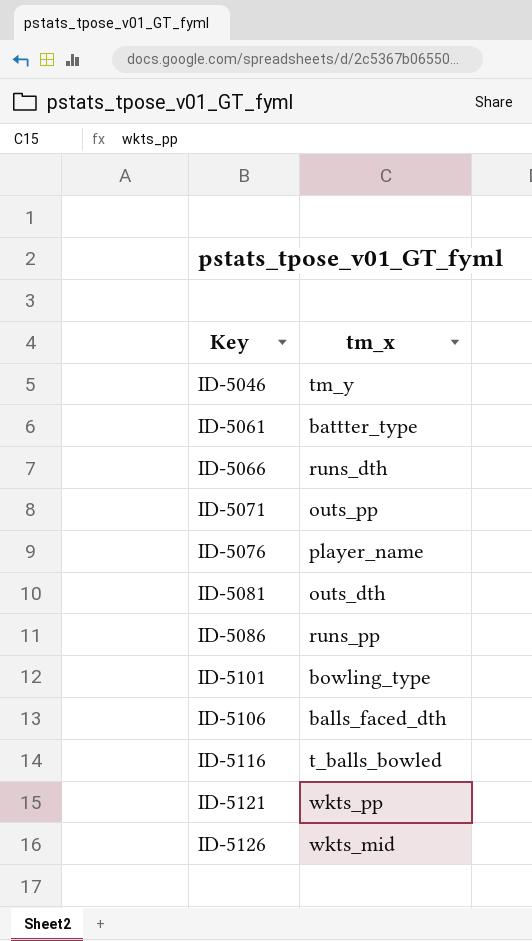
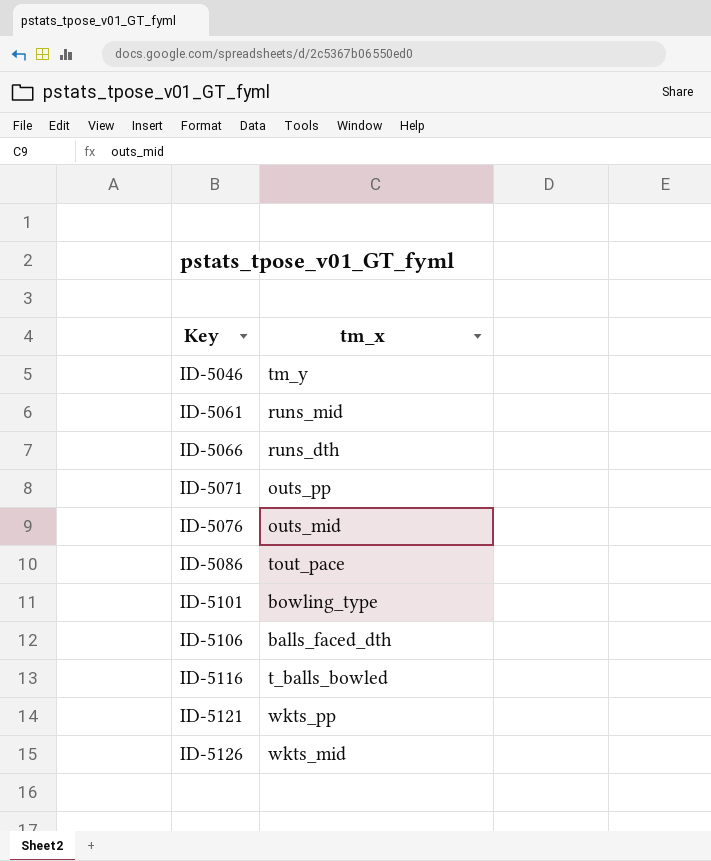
row ID-5081: outs_dth -> none
ID-5061 | tm_x: battter_type -> runs_mid
ID-5076 | tm_x: player_name -> outs_mid
ID-5086 | tm_x: runs_pp -> tout_pace

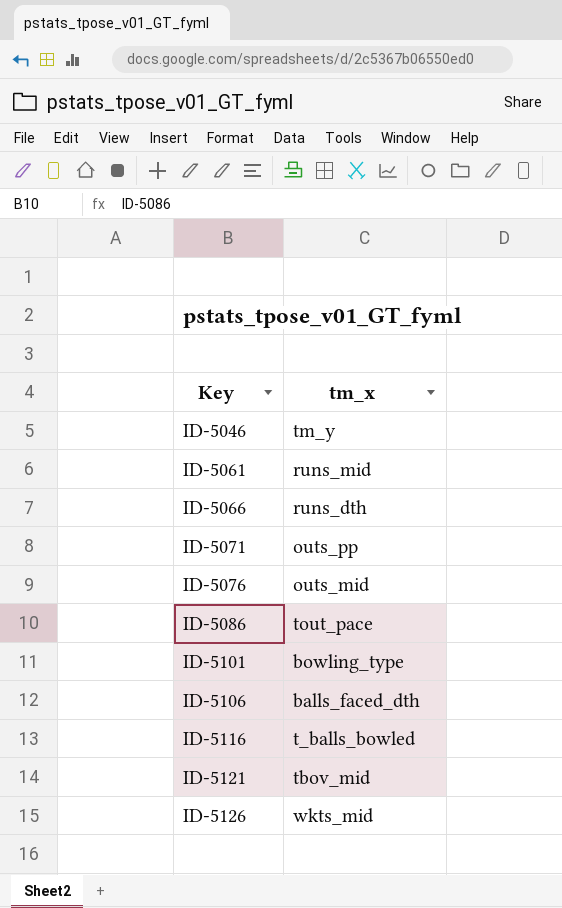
ID-5121 | tm_x: wkts_pp -> tbov_mid

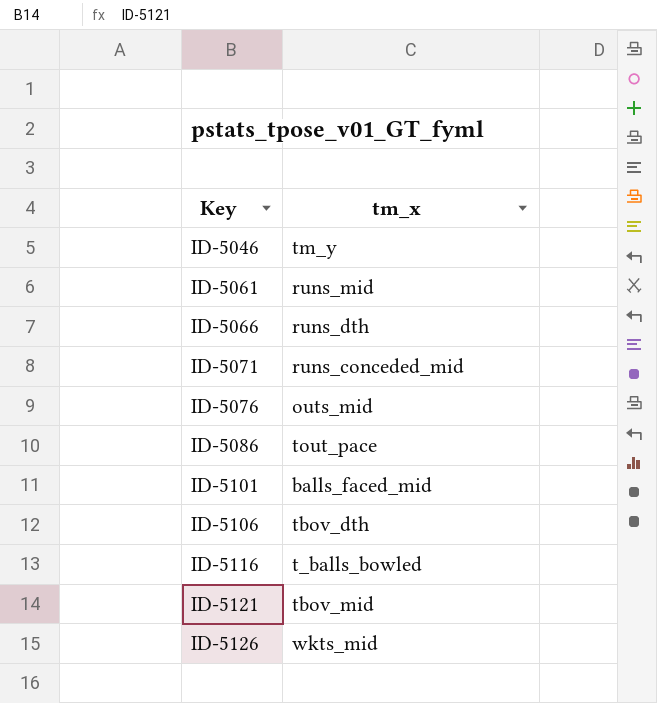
ID-5071 | tm_x: outs_pp -> runs_conceded_mid
ID-5101 | tm_x: bowling_type -> balls_faced_mid
ID-5106 | tm_x: balls_faced_dth -> tbov_dth

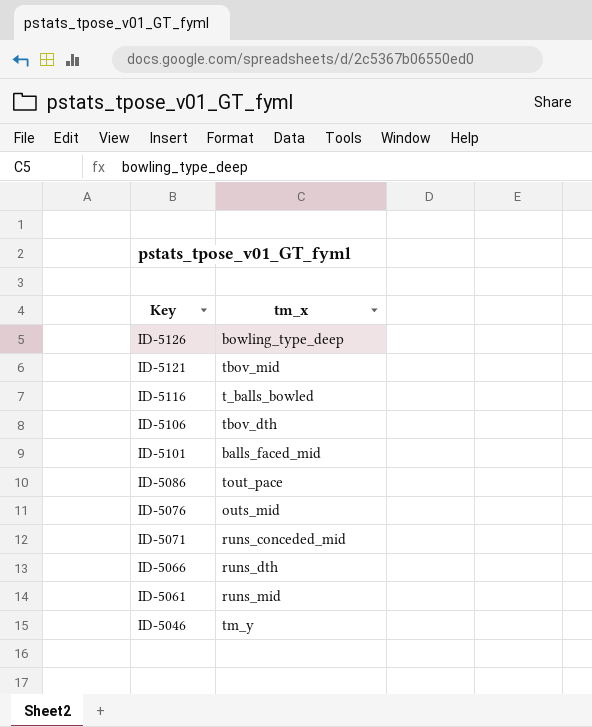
row order: Key ascending -> Key descending
ID-5126 | tm_x: wkts_mid -> bowling_type_deep

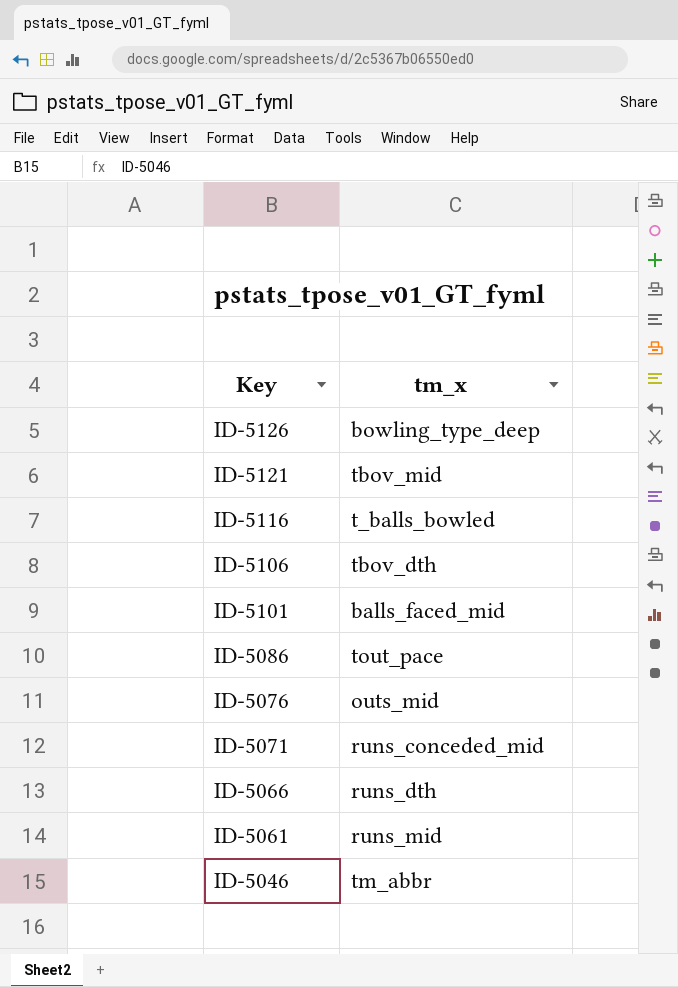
ID-5046 | tm_x: tm_y -> tm_abbr

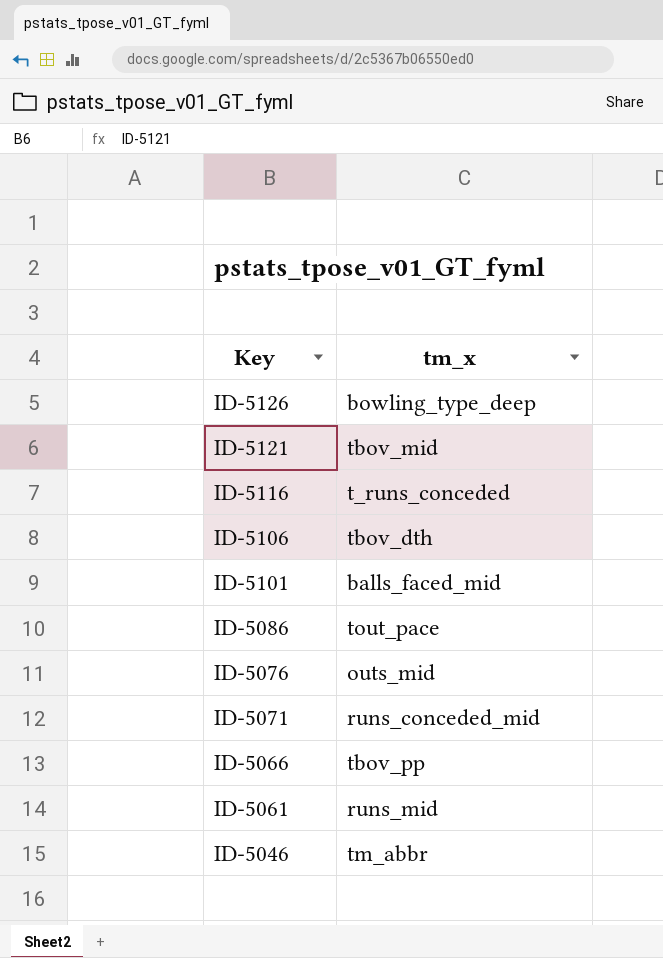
ID-5116 | tm_x: t_balls_bowled -> t_runs_conceded
ID-5066 | tm_x: runs_dth -> tbov_pp

